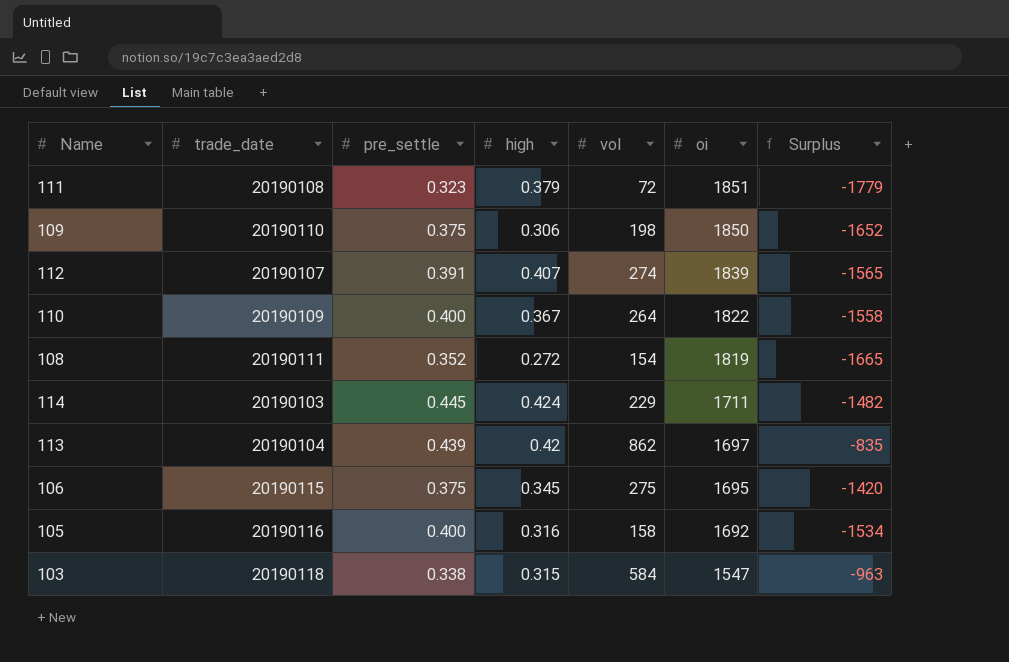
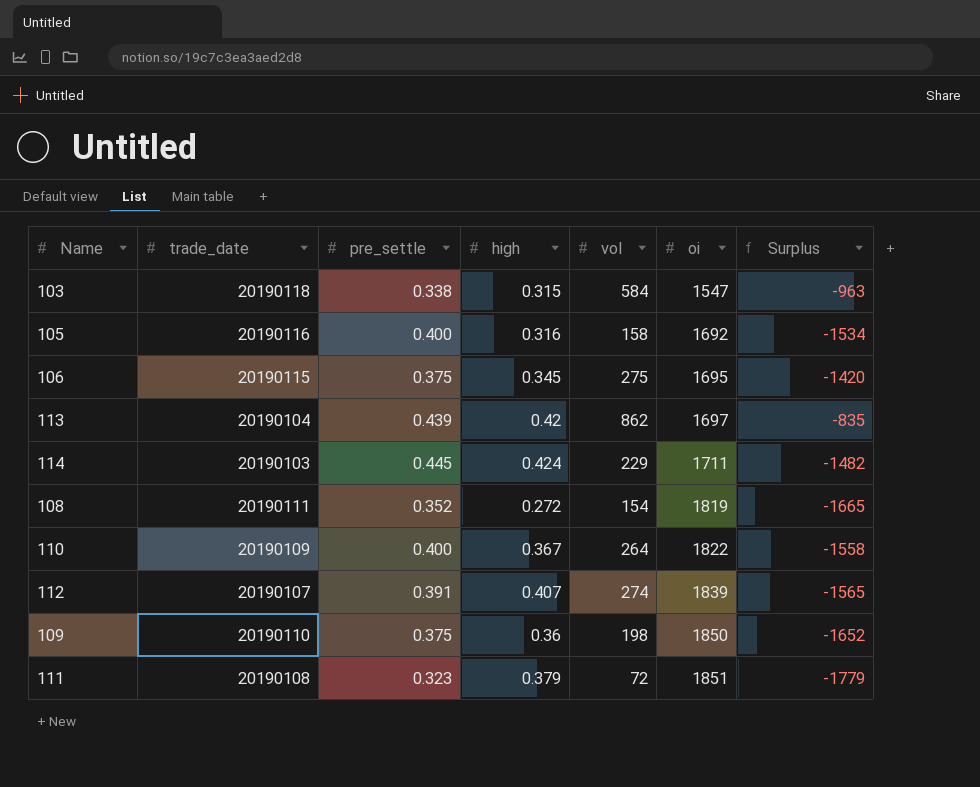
row order: oi descending -> oi ascending
109 | high: 0.306 -> 0.36

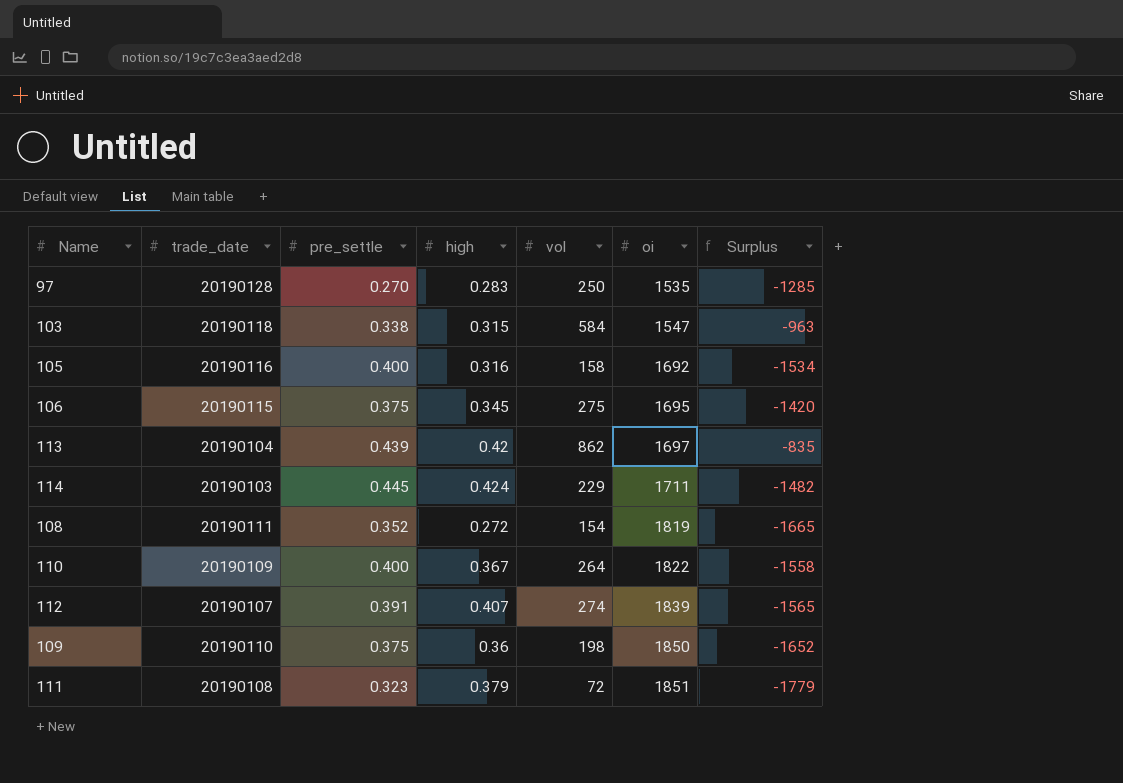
row 97: none -> 20190128 | 0.270 | 0.283 | 250 | 1535 | -1285

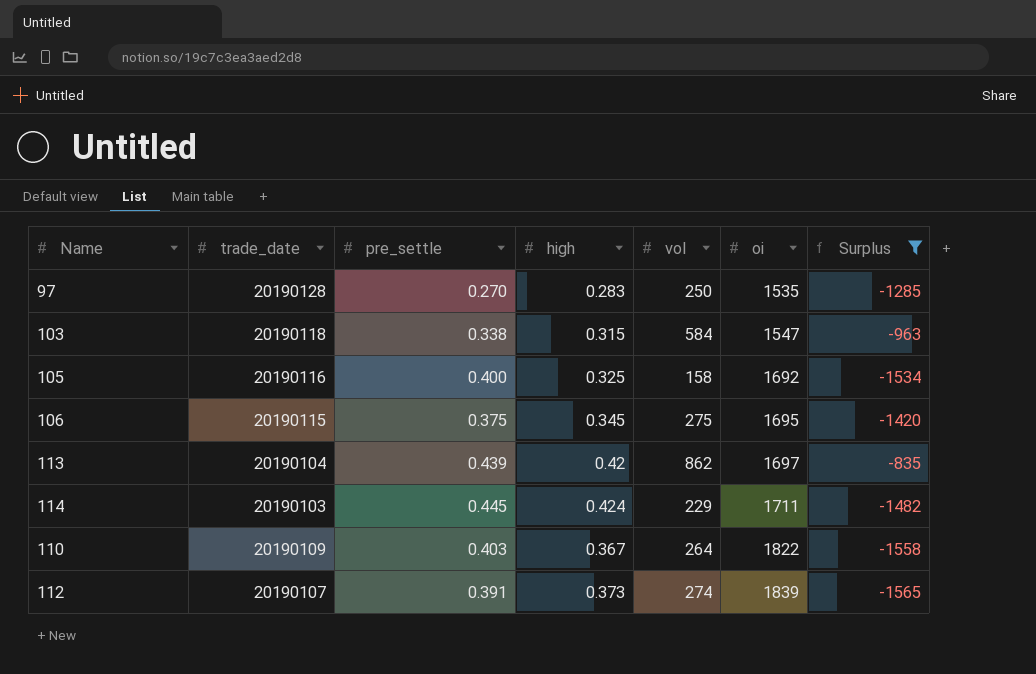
filter: none -> Surplus >= -1565
105 | high: 0.316 -> 0.325
110 | pre_settle: 0.400 -> 0.403
112 | high: 0.407 -> 0.373

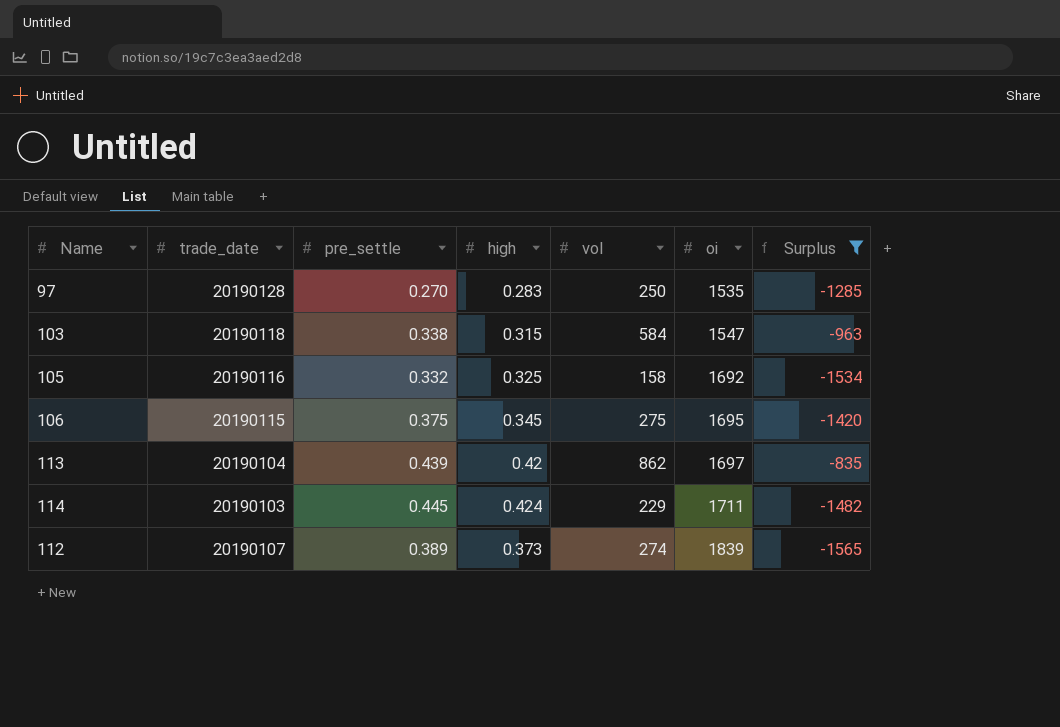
row 110: 20190109 | 0.403 | 0.367 | 264 | 1822 | -1558 -> none
105 | pre_settle: 0.400 -> 0.332
112 | pre_settle: 0.391 -> 0.389

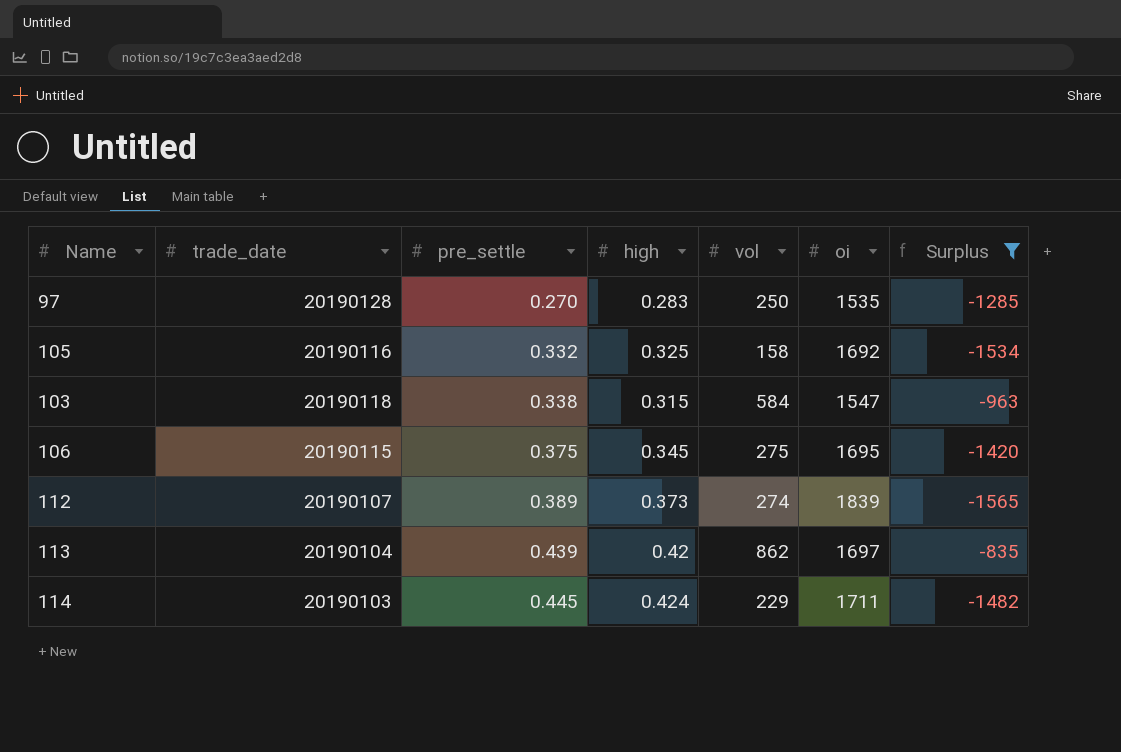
row order: oi ascending -> pre_settle ascending

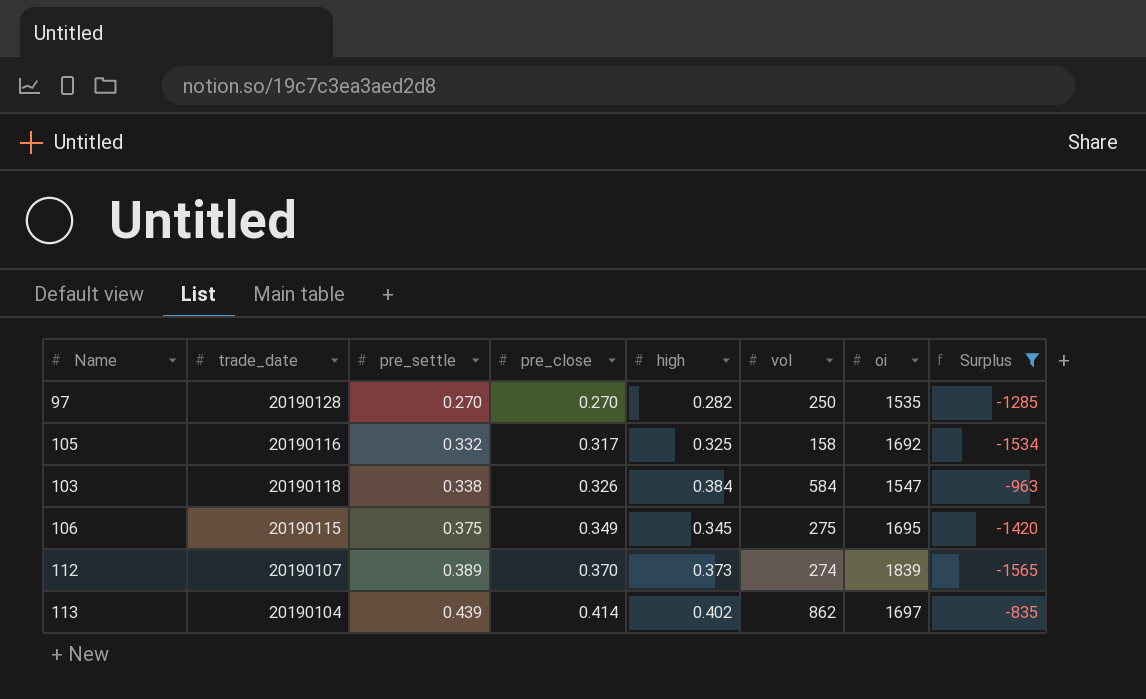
column pre_close | position: none -> 4
row 114: 20190103 | 0.445 | 0.424 | 229 | 1711 | -1482 -> none
97 | high: 0.283 -> 0.282
103 | high: 0.315 -> 0.384
113 | high: 0.42 -> 0.402

